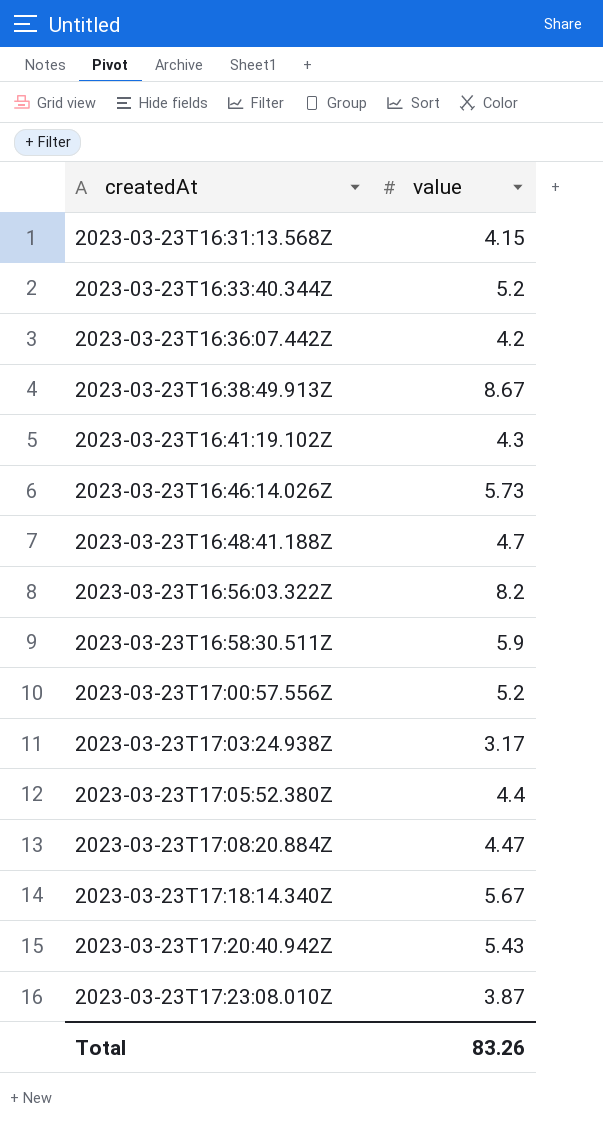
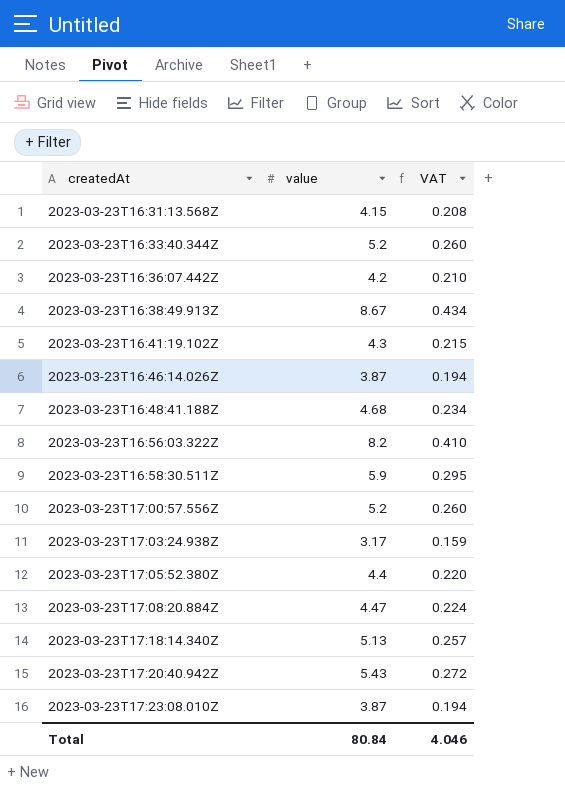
column VAT | formula: none -> [value] * 0.05
2023-03-23T16:46:14.026Z | value: 5.73 -> 3.87
2023-03-23T16:48:41.188Z | value: 4.7 -> 4.68
2023-03-23T17:18:14.340Z | value: 5.67 -> 5.13
Total | value: 83.26 -> 80.84

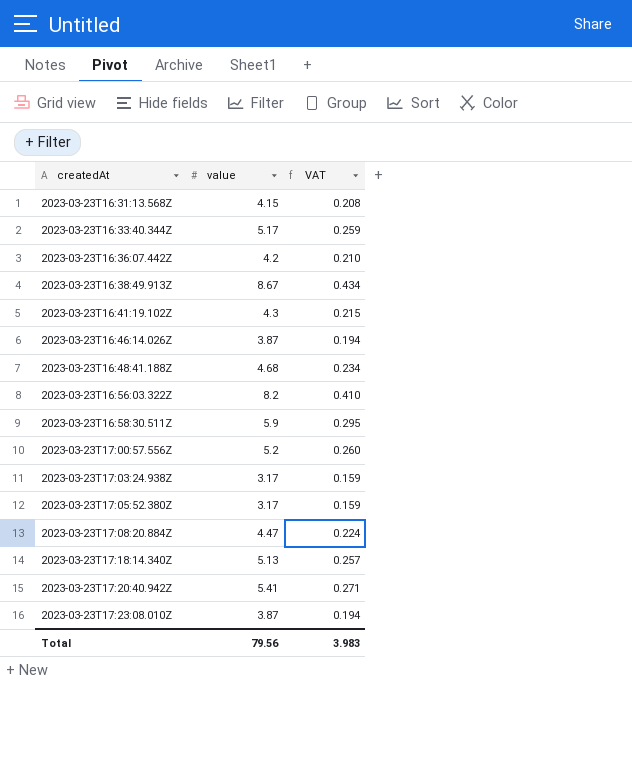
2023-03-23T16:33:40.344Z | value: 5.2 -> 5.17
2023-03-23T16:33:40.344Z | VAT: 0.260 -> 0.259
2023-03-23T17:05:52.380Z | value: 4.4 -> 3.17
2023-03-23T17:05:52.380Z | VAT: 0.220 -> 0.159
2023-03-23T17:20:40.942Z | value: 5.43 -> 5.41
2023-03-23T17:20:40.942Z | VAT: 0.272 -> 0.271
Total | value: 80.84 -> 79.56
Total | VAT: 4.046 -> 3.983

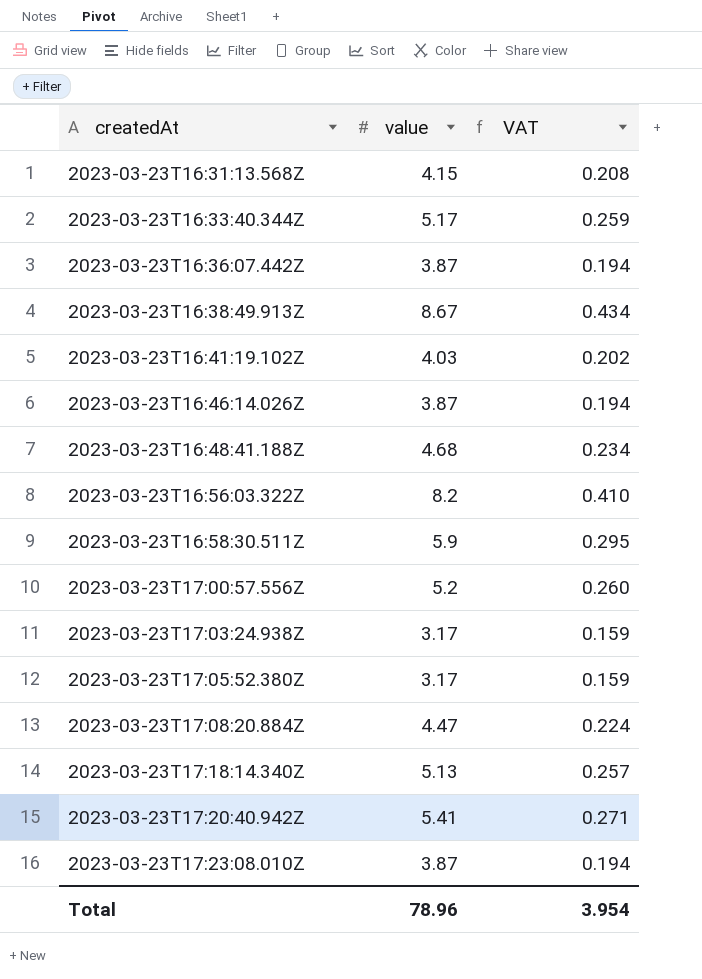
2023-03-23T16:36:07.442Z | value: 4.2 -> 3.87
2023-03-23T16:36:07.442Z | VAT: 0.210 -> 0.194
2023-03-23T16:41:19.102Z | value: 4.3 -> 4.03
2023-03-23T16:41:19.102Z | VAT: 0.215 -> 0.202
Total | value: 79.56 -> 78.96
Total | VAT: 3.983 -> 3.954

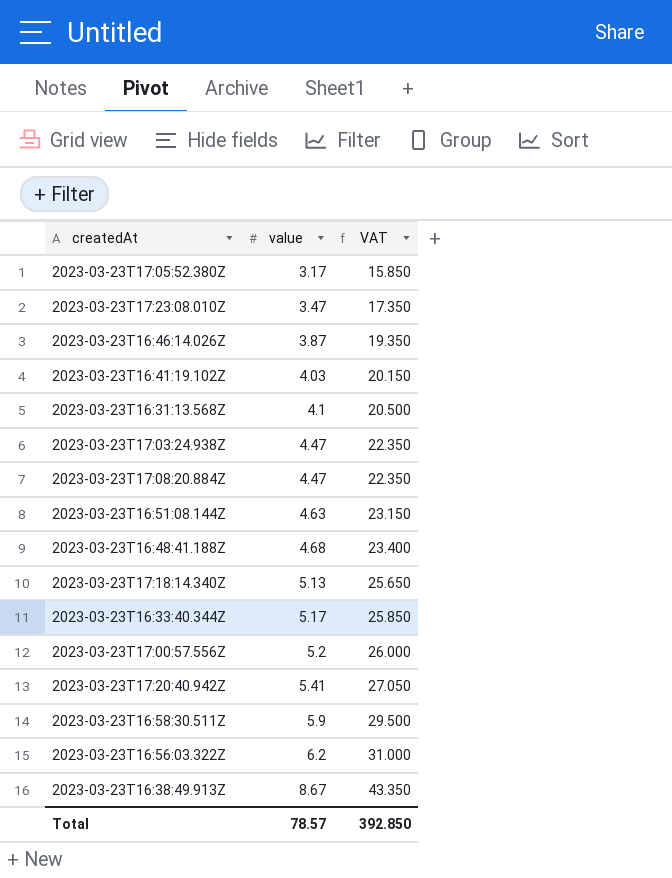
row order: createdAt ascending -> value ascending
column VAT | formula: [value] * 0.05 -> [value] * 5
row 2023-03-23T16:36:07.442Z: 3.87 | 0.194 -> none
2023-03-23T17:23:08.010Z | value: 3.87 -> 3.47
2023-03-23T16:31:13.568Z | value: 4.15 -> 4.1
2023-03-23T17:03:24.938Z | value: 3.17 -> 4.47
row 2023-03-23T16:51:08.144Z: none -> 4.63 | 23.150
2023-03-23T16:56:03.322Z | value: 8.2 -> 6.2
Total | value: 78.96 -> 78.57
Total | VAT: 3.954 -> 392.850

